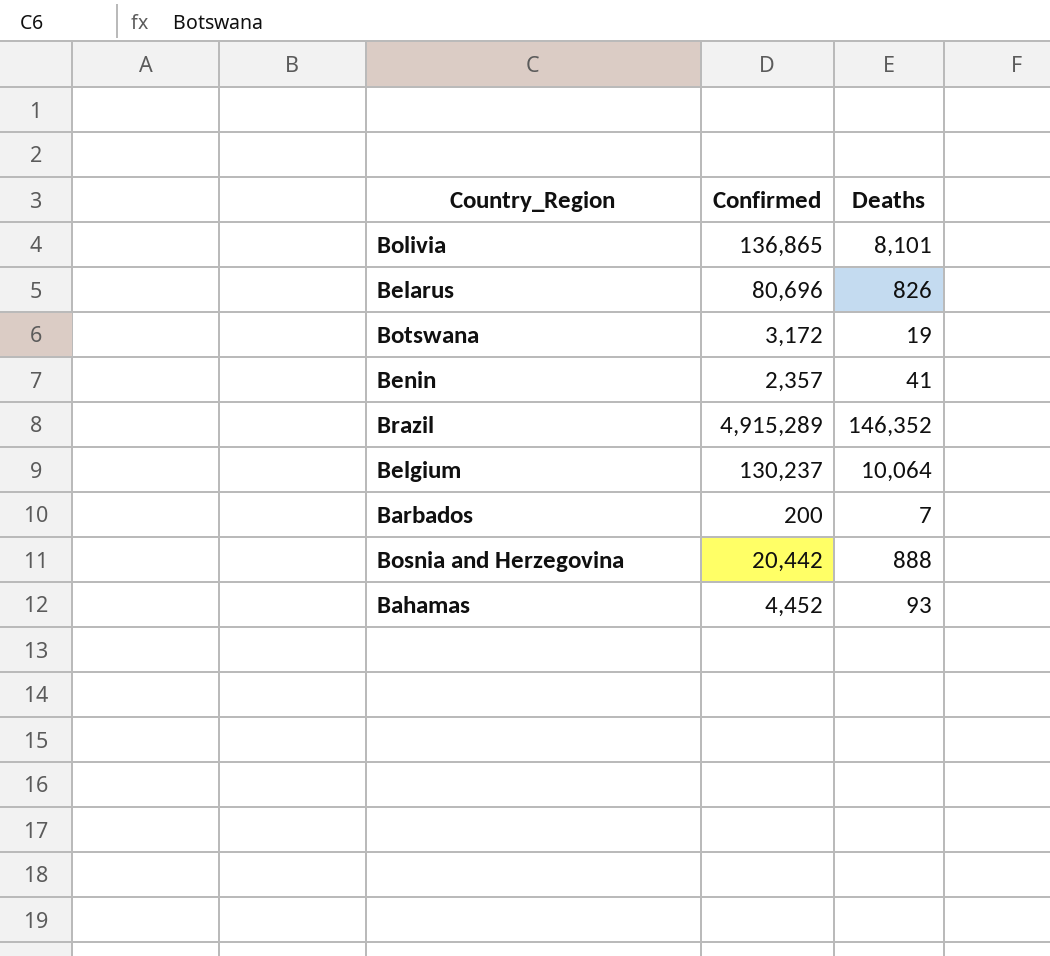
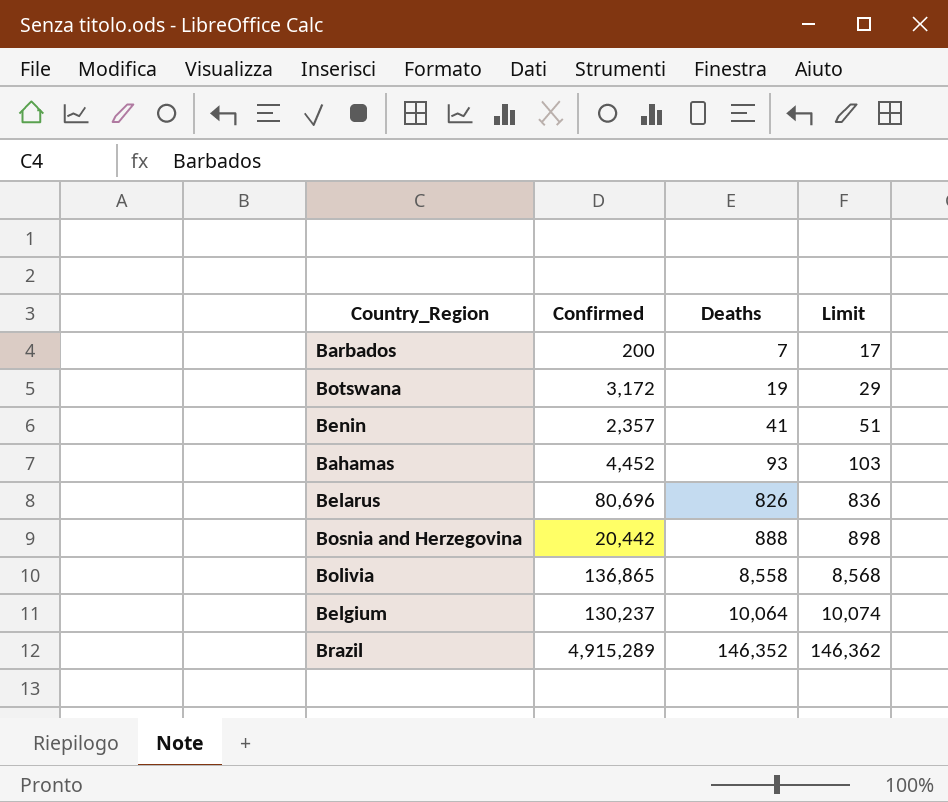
row order: none -> Deaths ascending
column Limit | formula: none -> [Deaths] + 10
Bolivia | Deaths: 8,101 -> 8,558

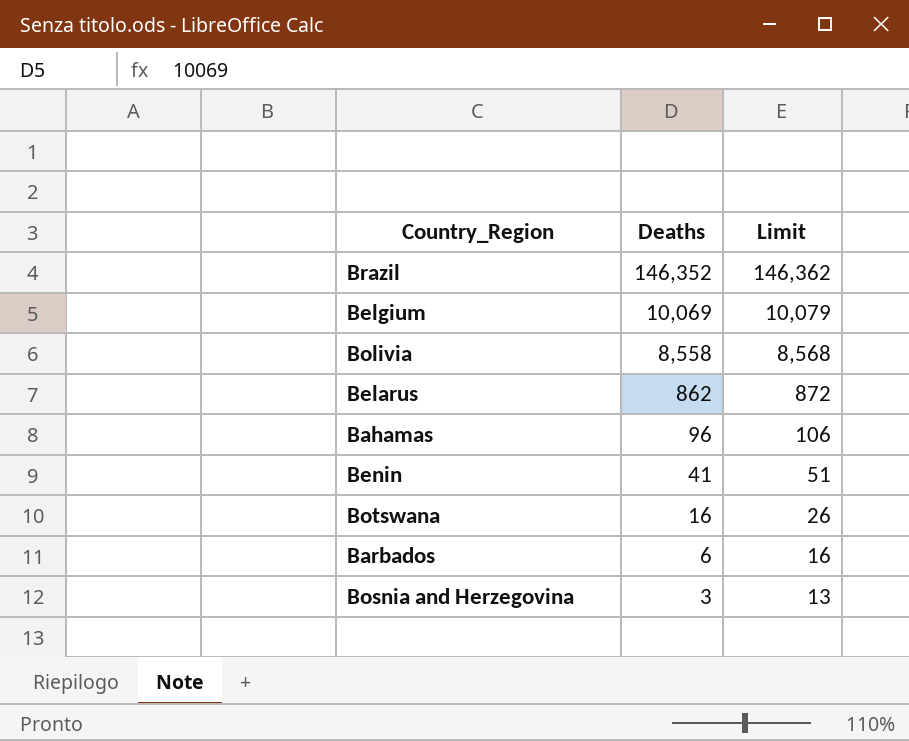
row order: Deaths ascending -> Deaths descending
column Confirmed | position: 2 -> none
Belgium | Deaths: 10,064 -> 10,069
Belgium | Limit: 10,074 -> 10,079
Belarus | Deaths: 826 -> 862
Belarus | Limit: 836 -> 872
Bahamas | Deaths: 93 -> 96
Bahamas | Limit: 103 -> 106
Botswana | Deaths: 19 -> 16
Botswana | Limit: 29 -> 26
Barbados | Deaths: 7 -> 6
Barbados | Limit: 17 -> 16
Bosnia and Herzegovina | Deaths: 888 -> 3
Bosnia and Herzegovina | Limit: 898 -> 13

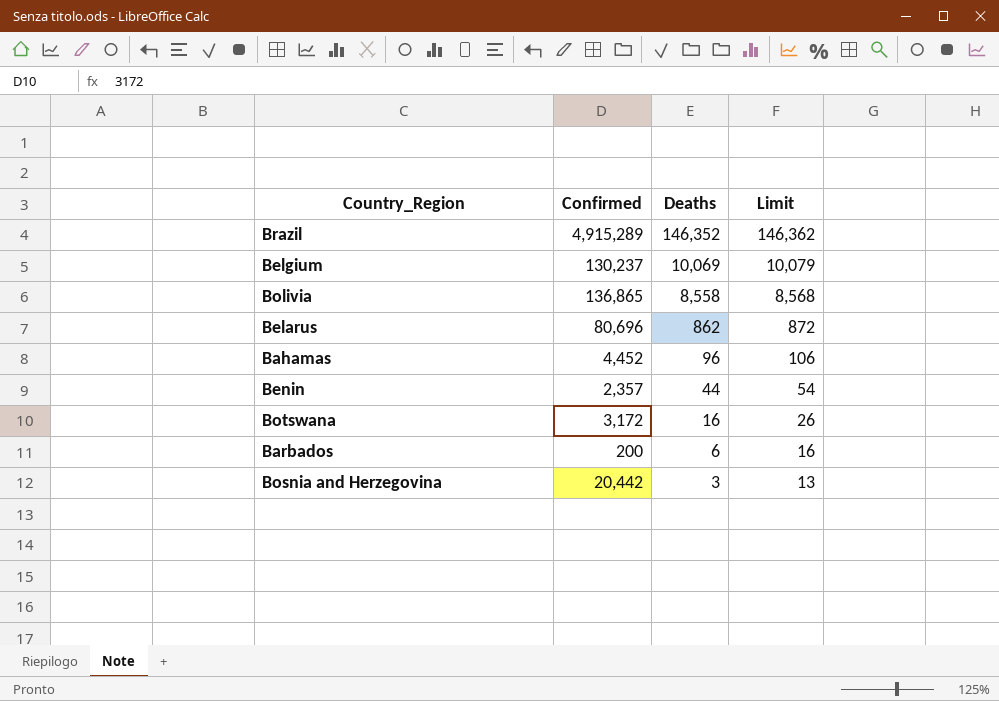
column Confirmed | position: none -> 2
Benin | Deaths: 41 -> 44
Benin | Limit: 51 -> 54

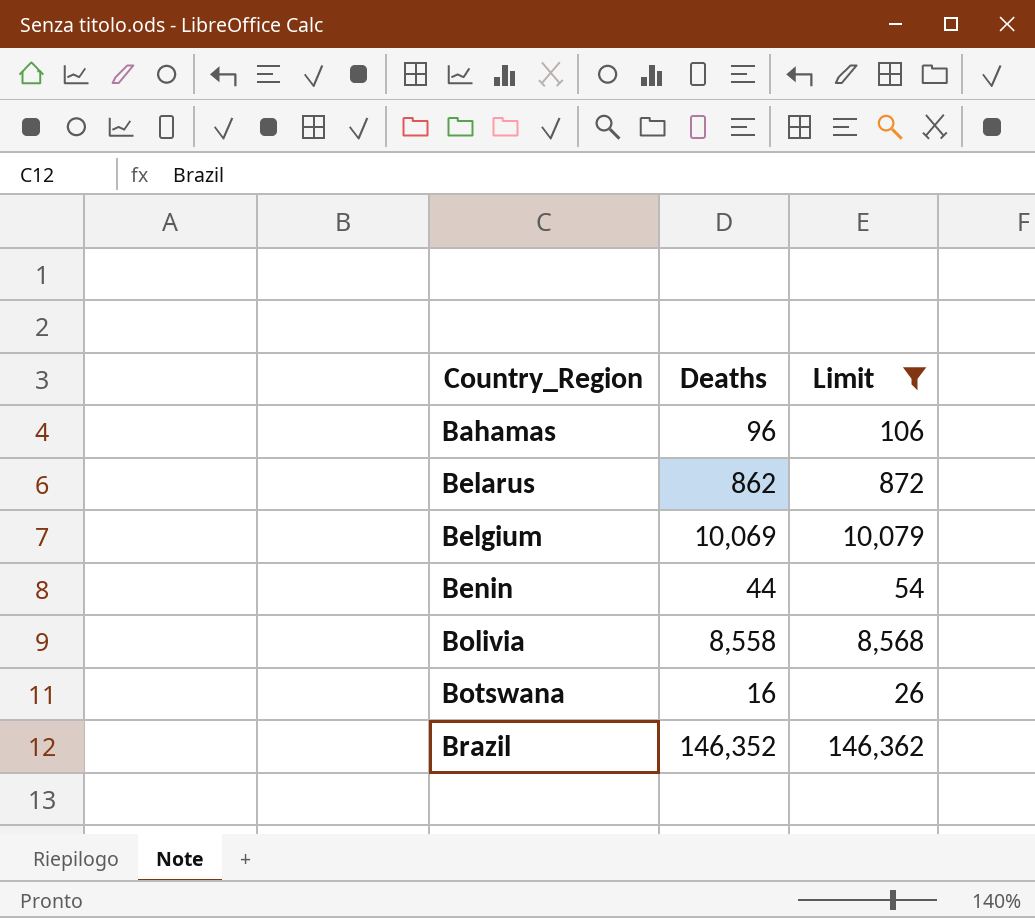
filter: none -> Limit >= 26
row order: Deaths descending -> Country_Region ascending
column Confirmed | position: 2 -> none

